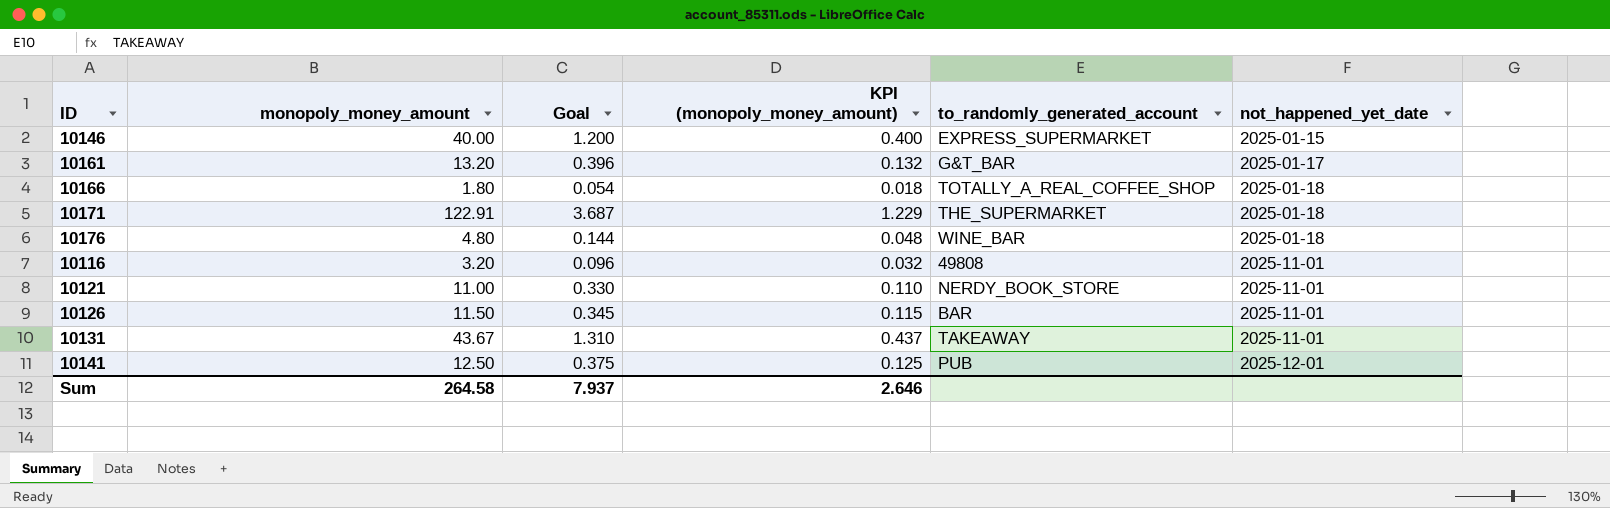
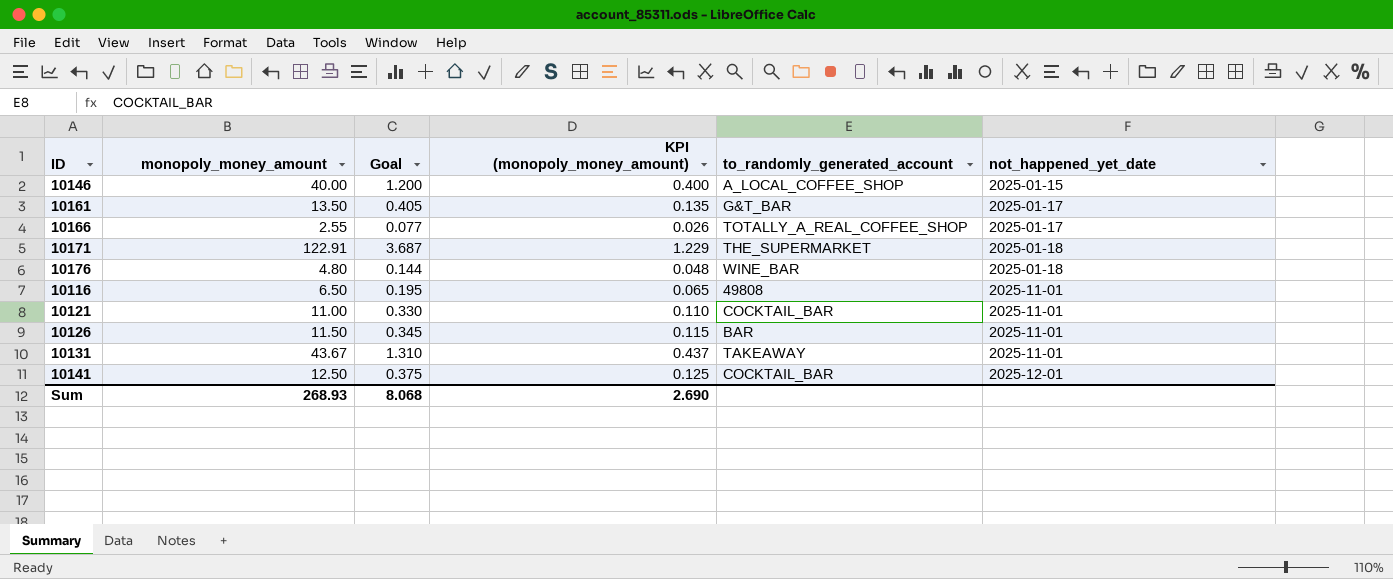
10146 | to_randomly_generated_account: EXPRESS_SUPERMARKET -> A_LOCAL_COFFEE_SHOP
10161 | monopoly_money_amount: 13.20 -> 13.50
10161 | Goal: 0.396 -> 0.405
10161 | KPI (monopoly_money_amount): 0.132 -> 0.135
10166 | monopoly_money_amount: 1.80 -> 2.55
10166 | Goal: 0.054 -> 0.077
10166 | KPI (monopoly_money_amount): 0.018 -> 0.026
10166 | not_happened_yet_date: 2025-01-18 -> 2025-01-17
10116 | monopoly_money_amount: 3.20 -> 6.50
10116 | Goal: 0.096 -> 0.195
10116 | KPI (monopoly_money_amount): 0.032 -> 0.065
10121 | to_randomly_generated_account: NERDY_BOOK_STORE -> COCKTAIL_BAR
10141 | to_randomly_generated_account: PUB -> COCKTAIL_BAR
Sum | monopoly_money_amount: 264.58 -> 268.93
Sum | Goal: 7.937 -> 8.068
Sum | KPI (monopoly_money_amount): 2.646 -> 2.690

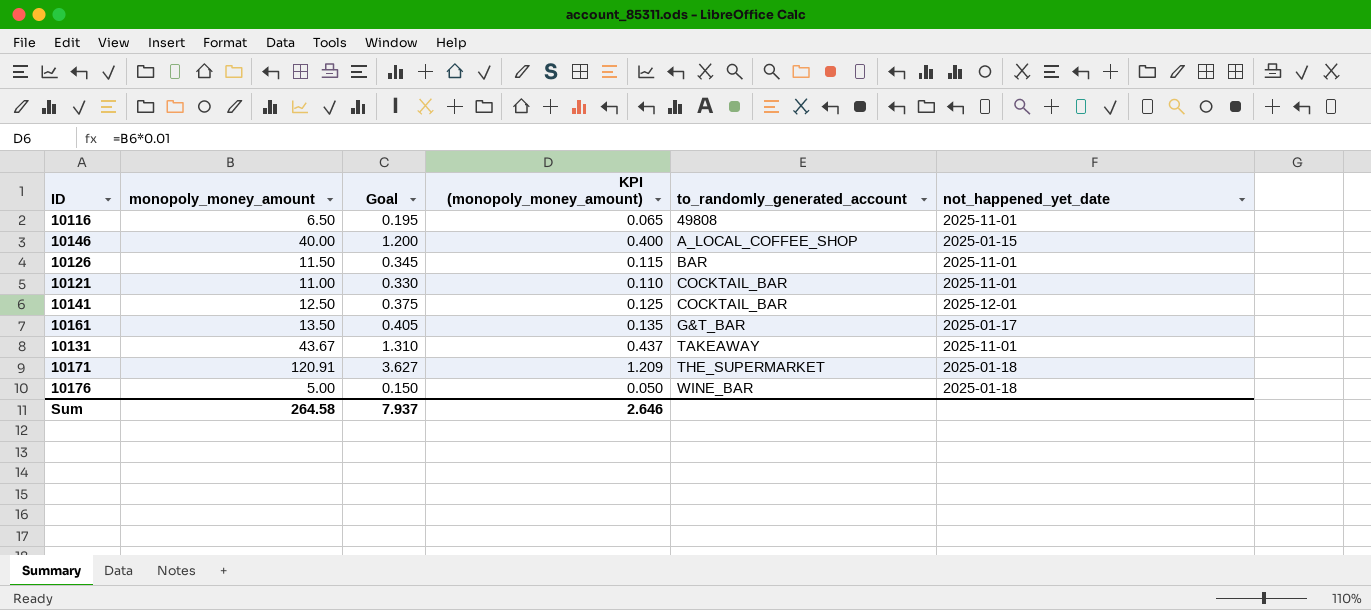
row order: not_happened_yet_date ascending -> to_randomly_generated_account ascending
row 10166: 2.55 | 0.077 | 0.026 | TOTALLY_A_REAL_COFFEE_SHOP | 2025-01-17 -> none
10171 | monopoly_money_amount: 122.91 -> 120.91
10171 | Goal: 3.687 -> 3.627
10171 | KPI (monopoly_money_amount): 1.229 -> 1.209
10176 | monopoly_money_amount: 4.80 -> 5.00
10176 | Goal: 0.144 -> 0.150
10176 | KPI (monopoly_money_amount): 0.048 -> 0.050
Sum | monopoly_money_amount: 268.93 -> 264.58
Sum | Goal: 8.068 -> 7.937
Sum | KPI (monopoly_money_amount): 2.690 -> 2.646

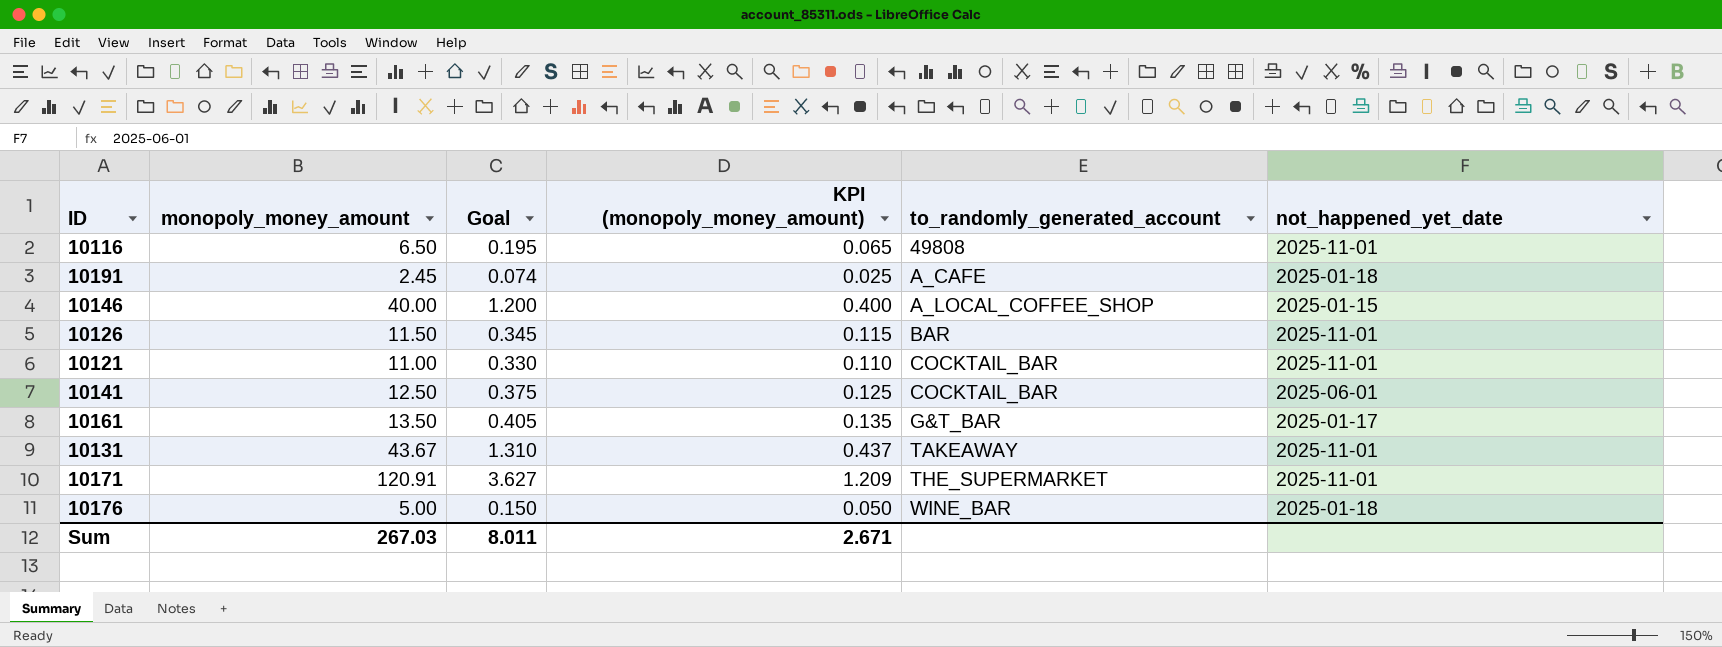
row 10191: none -> 2.45 | 0.074 | 0.025 | A_CAFE | 2025-01-18
10141 | not_happened_yet_date: 2025-12-01 -> 2025-06-01
10171 | not_happened_yet_date: 2025-01-18 -> 2025-11-01
Sum | monopoly_money_amount: 264.58 -> 267.03
Sum | Goal: 7.937 -> 8.011
Sum | KPI (monopoly_money_amount): 2.646 -> 2.671

